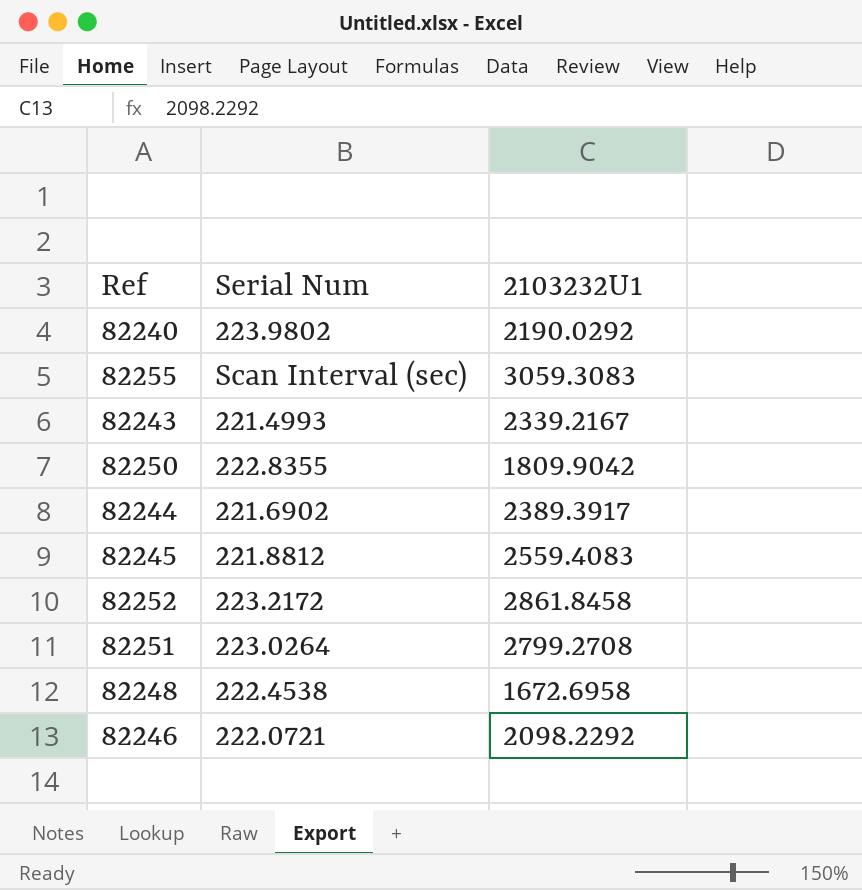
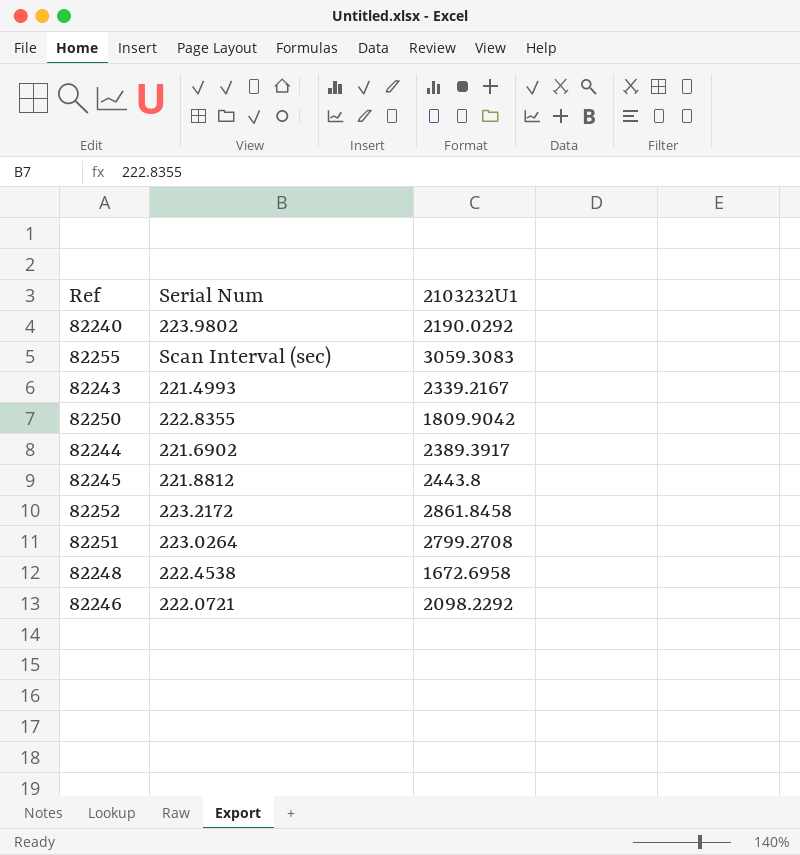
82245 | 2103232U1: 2559.4083 -> 2443.8

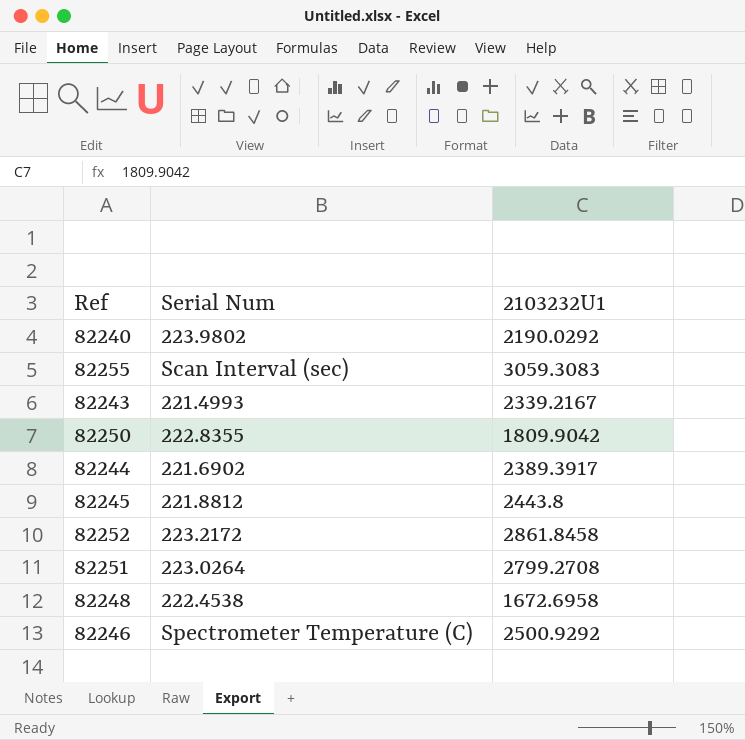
82246 | Serial Num: 222.0721 -> Spectrometer Temperature (C)
82246 | 2103232U1: 2098.2292 -> 2500.9292

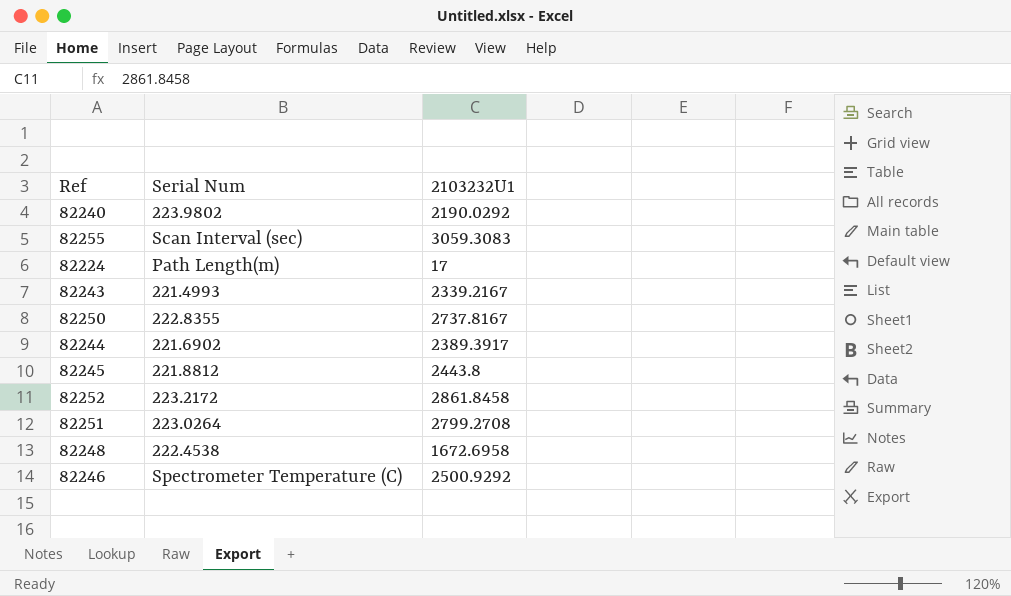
row 82224: none -> Path Length(m) | 17
82250 | 2103232U1: 1809.9042 -> 2737.8167

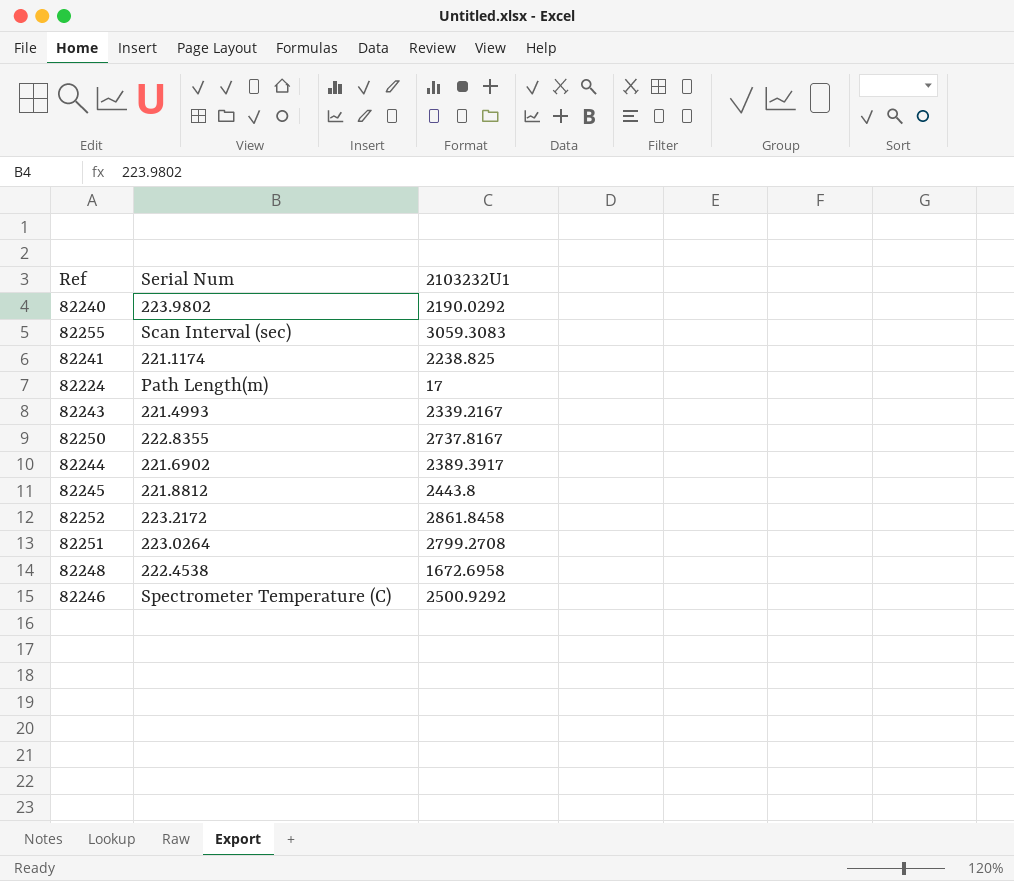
row 82241: none -> 221.1174 | 2238.825

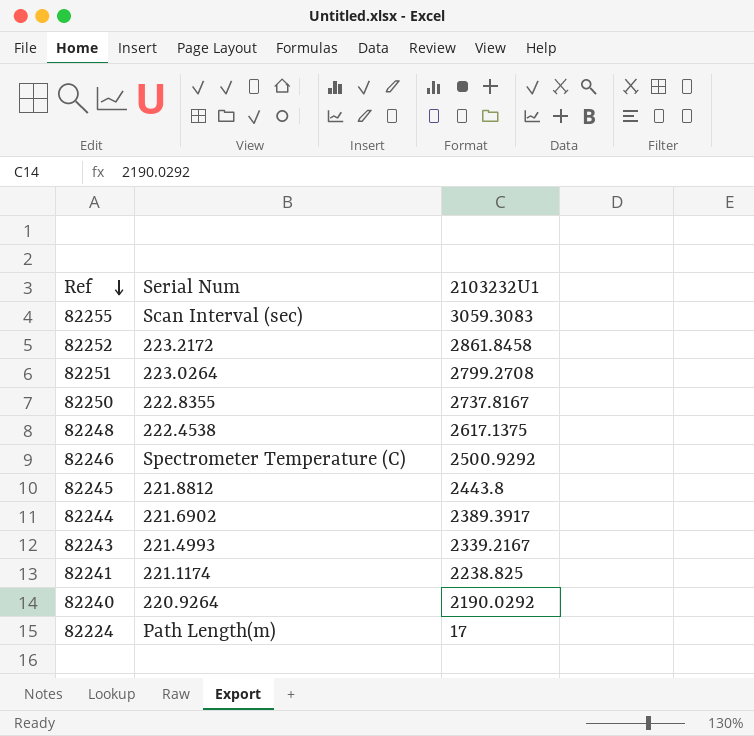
row order: none -> Ref descending
82248 | 2103232U1: 1672.6958 -> 2617.1375
82240 | Serial Num: 223.9802 -> 220.9264

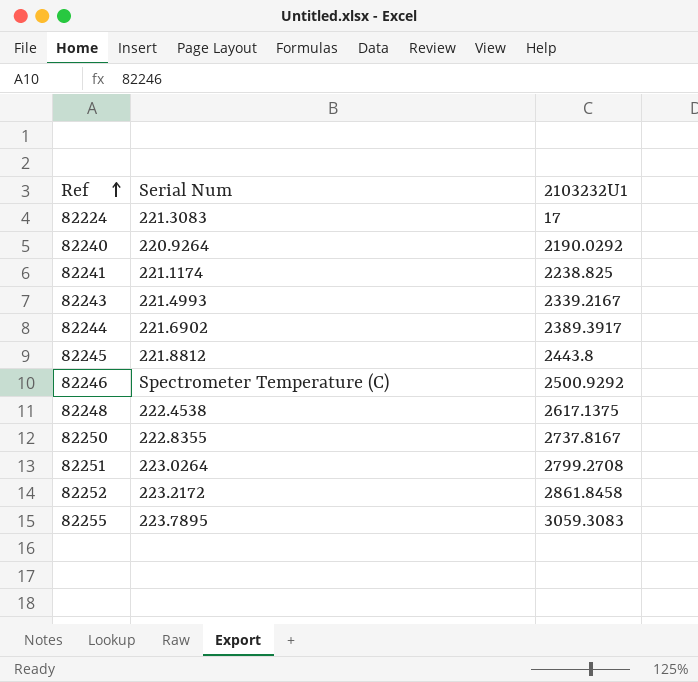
row order: Ref descending -> Ref ascending
82224 | Serial Num: Path Length(m) -> 221.3083
82255 | Serial Num: Scan Interval (sec) -> 223.7895

